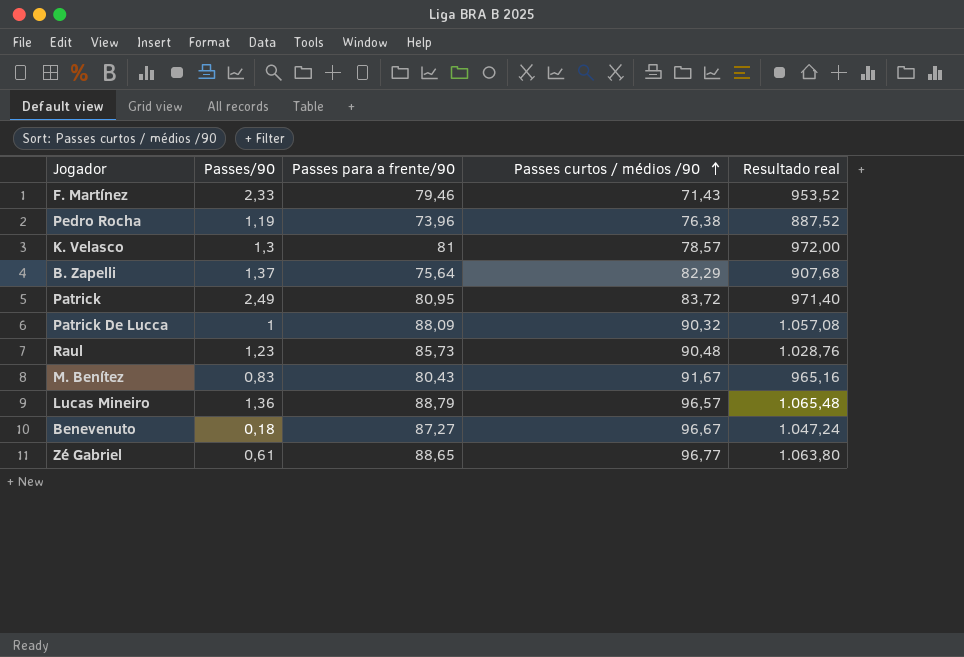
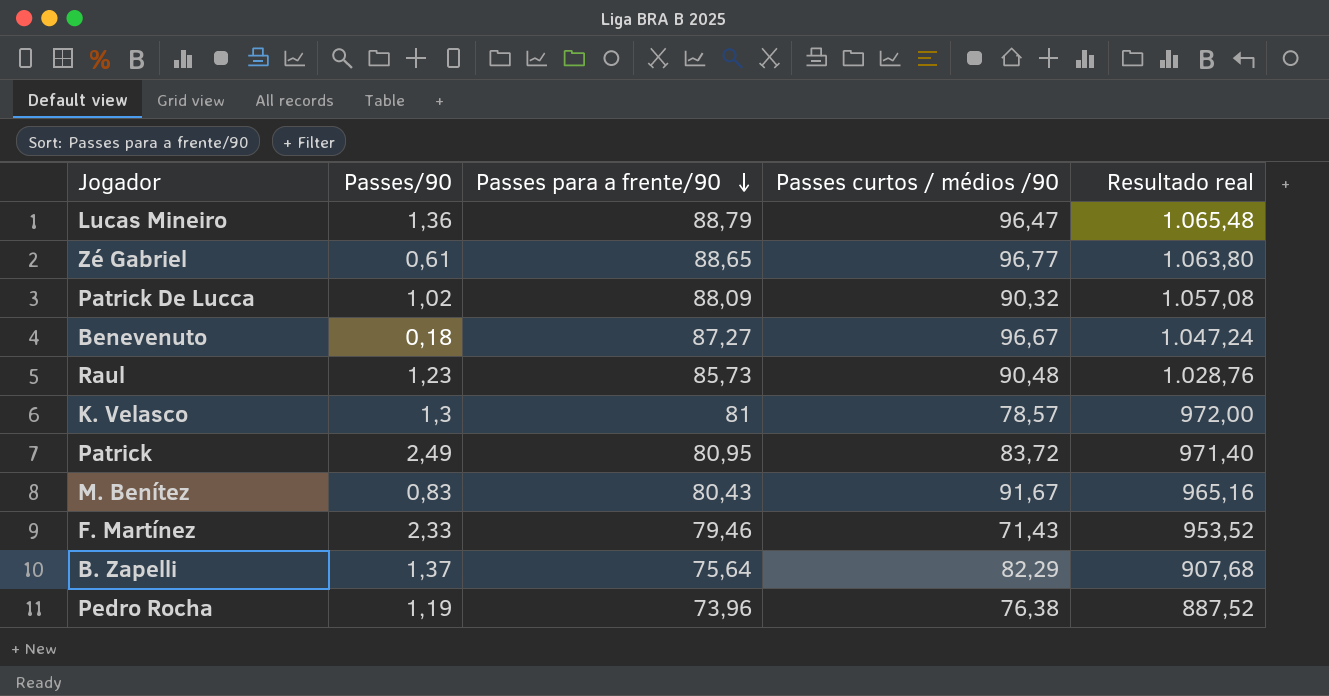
row order: Passes curtos / médios /90 ascending -> Passes para a frente/90 descending
Lucas Mineiro | Passes curtos / médios /90: 96,57 -> 96,47
Patrick De Lucca | Passes/90: 1 -> 1,02

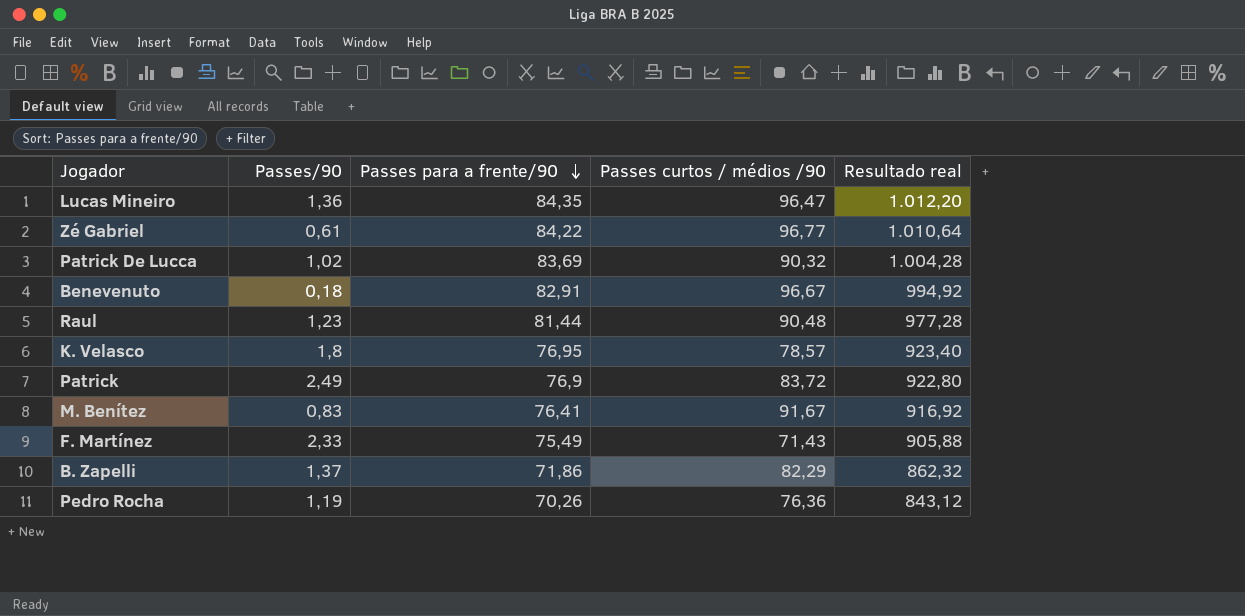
Lucas Mineiro | Passes para a frente/90: 88,79 -> 84,35
Lucas Mineiro | Resultado real: 1.065,48 -> 1.012,20
Zé Gabriel | Passes para a frente/90: 88,65 -> 84,22
Zé Gabriel | Resultado real: 1.063,80 -> 1.010,64
Patrick De Lucca | Passes para a frente/90: 88,09 -> 83,69
Patrick De Lucca | Resultado real: 1.057,08 -> 1.004,28
Benevenuto | Passes para a frente/90: 87,27 -> 82,91
Benevenuto | Resultado real: 1.047,24 -> 994,92
Raul | Passes para a frente/90: 85,73 -> 81,44
Raul | Resultado real: 1.028,76 -> 977,28
K. Velasco | Passes/90: 1,3 -> 1,8
K. Velasco | Passes para a frente/90: 81 -> 76,95
K. Velasco | Resultado real: 972,00 -> 923,40
Patrick | Passes para a frente/90: 80,95 -> 76,9
Patrick | Resultado real: 971,40 -> 922,80
M. Benítez | Passes para a frente/90: 80,43 -> 76,41
M. Benítez | Resultado real: 965,16 -> 916,92
F. Martínez | Passes para a frente/90: 79,46 -> 75,49
F. Martínez | Resultado real: 953,52 -> 905,88
B. Zapelli | Passes para a frente/90: 75,64 -> 71,86
B. Zapelli | Resultado real: 907,68 -> 862,32
Pedro Rocha | Passes para a frente/90: 73,96 -> 70,26
Pedro Rocha | Passes curtos / médios /90: 76,38 -> 76,36
Pedro Rocha | Resultado real: 887,52 -> 843,12

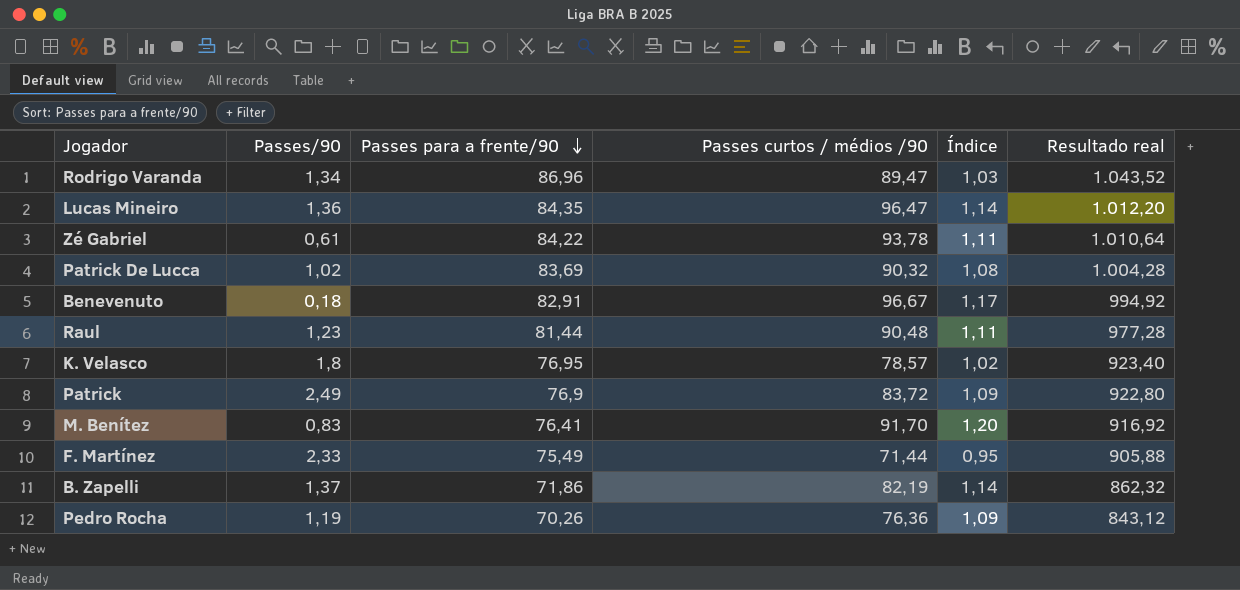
column Índice | formula: none -> [Passes curtos / médios /90] / [Passes para a frente/90]
row Rodrigo Varanda: none -> 1,34 | 86,96 | 89,47 | 1,03 | 1.043,52
Zé Gabriel | Passes curtos / médios /90: 96,77 -> 93,78
M. Benítez | Passes curtos / médios /90: 91,67 -> 91,70
F. Martínez | Passes curtos / médios /90: 71,43 -> 71,44
B. Zapelli | Passes curtos / médios /90: 82,29 -> 82,19

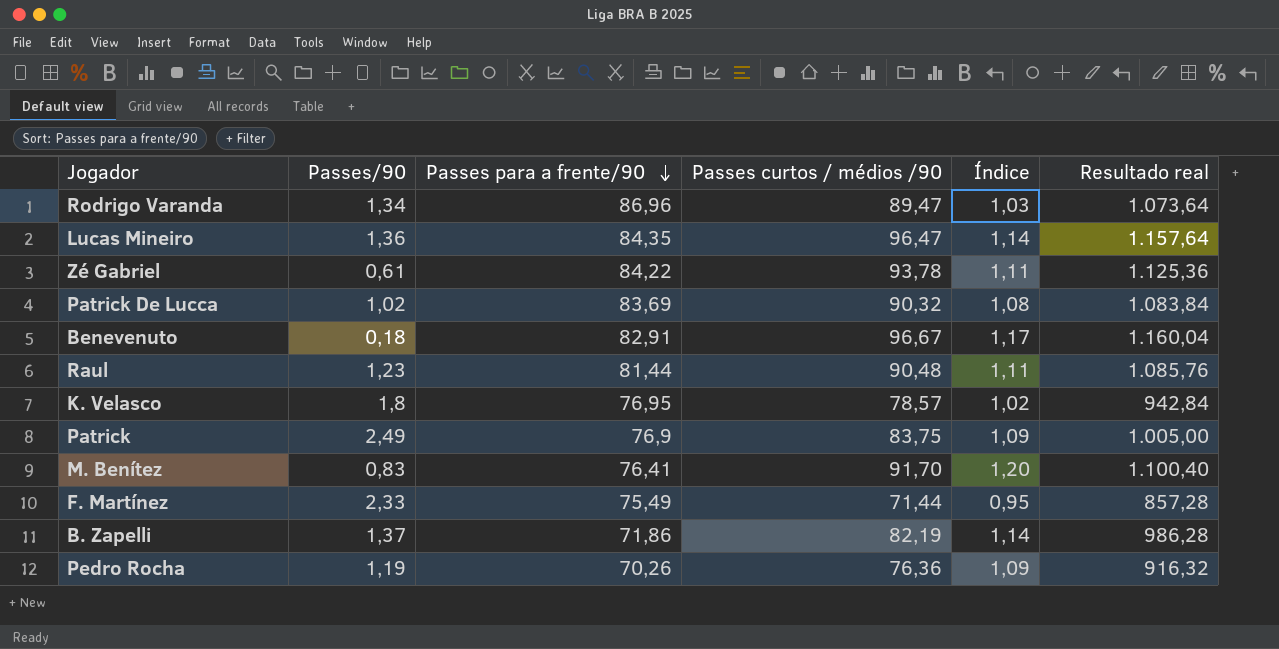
column Resultado real | formula: [Passes para a frente/90] * 12 -> [Passes curtos / médios /90] * 12
Patrick | Passes curtos / médios /90: 83,72 -> 83,75

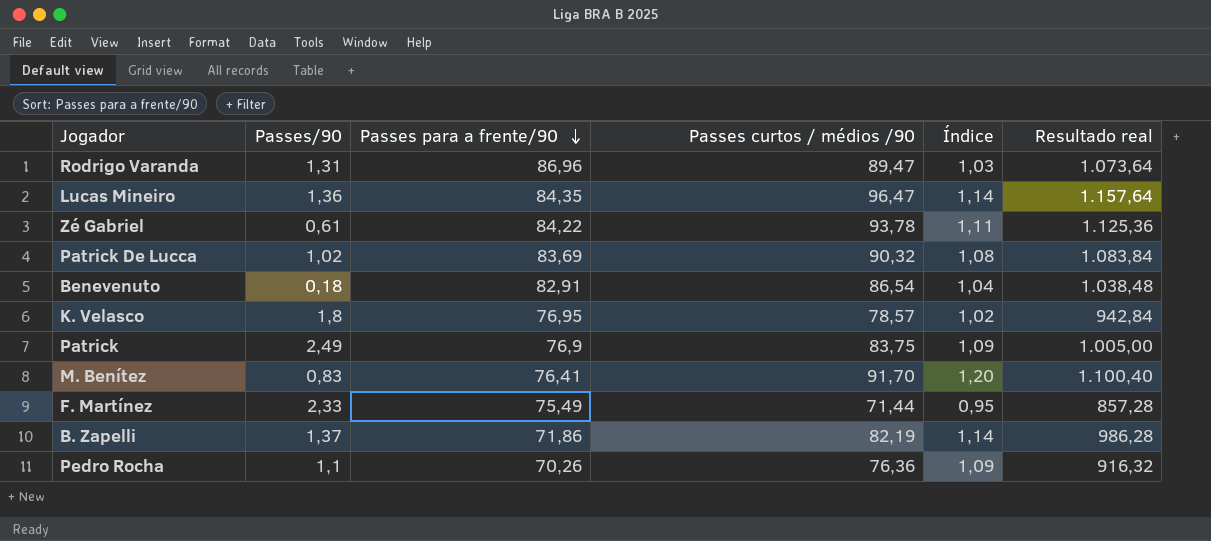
row Raul: 1,23 | 81,44 | 90,48 | 1,11 | 1.085,76 -> none
Rodrigo Varanda | Passes/90: 1,34 -> 1,31
Benevenuto | Passes curtos / médios /90: 96,67 -> 86,54
Benevenuto | Índice: 1,17 -> 1,04
Benevenuto | Resultado real: 1.160,04 -> 1.038,48
Pedro Rocha | Passes/90: 1,19 -> 1,1

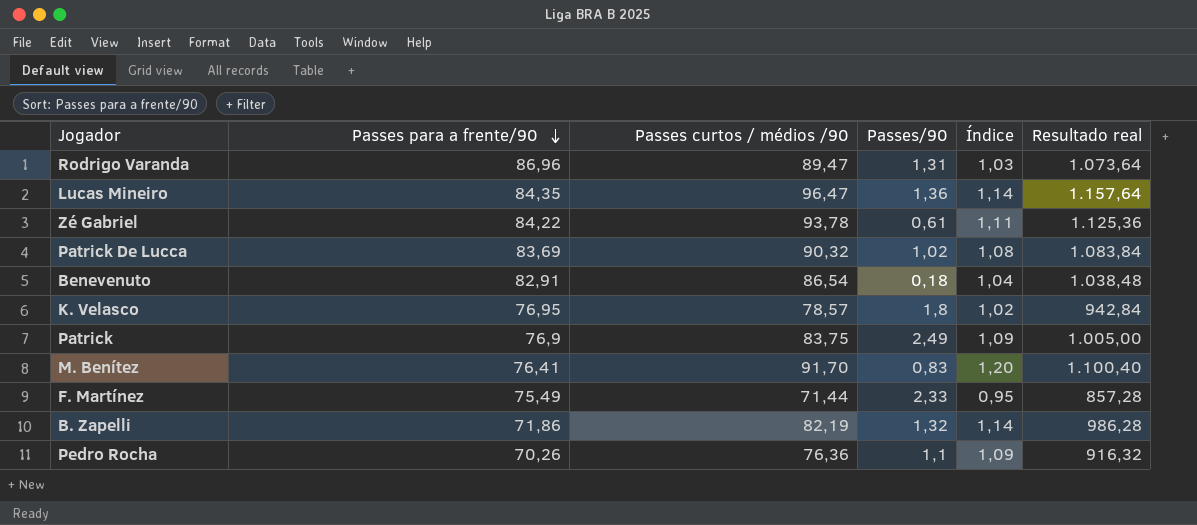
column Passes/90 | position: 2 -> 4
B. Zapelli | Passes/90: 1,37 -> 1,32

